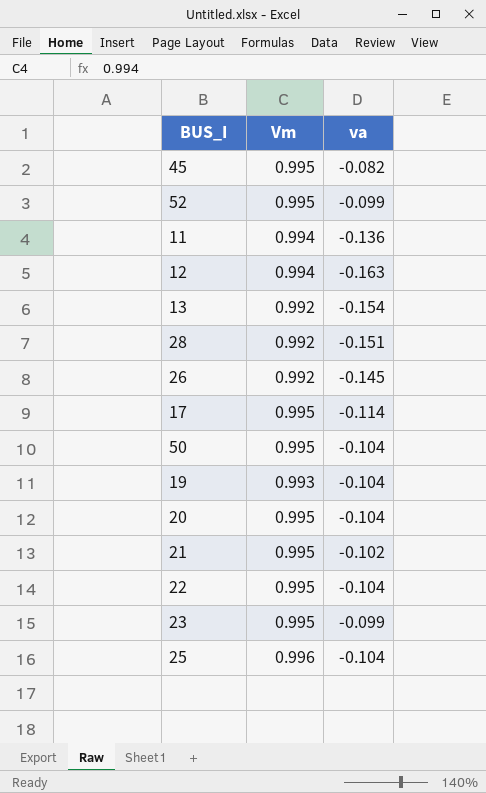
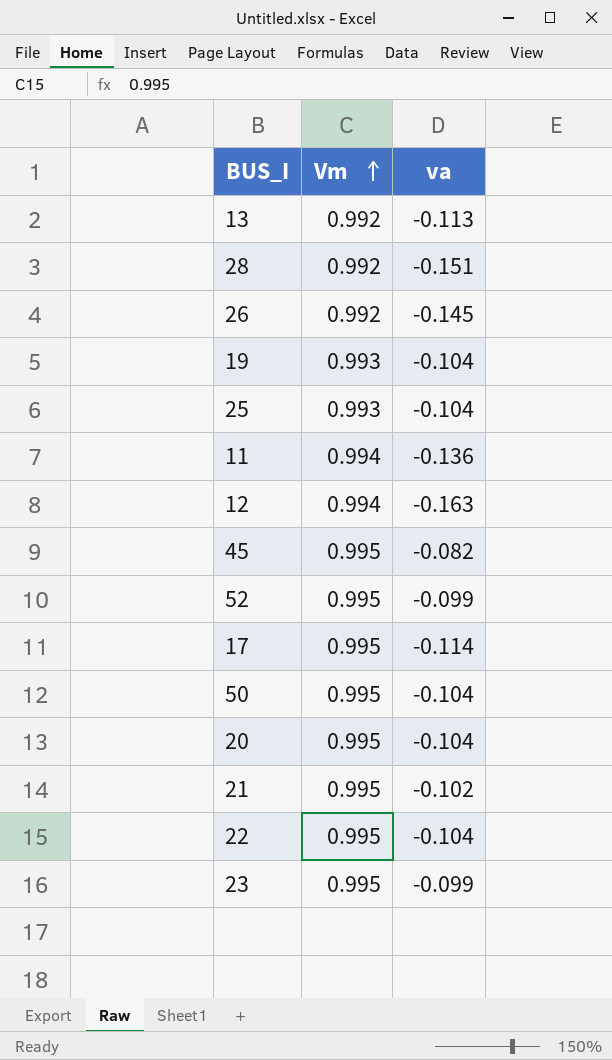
row order: none -> Vm ascending
13 | va: -0.154 -> -0.113
25 | Vm: 0.996 -> 0.993

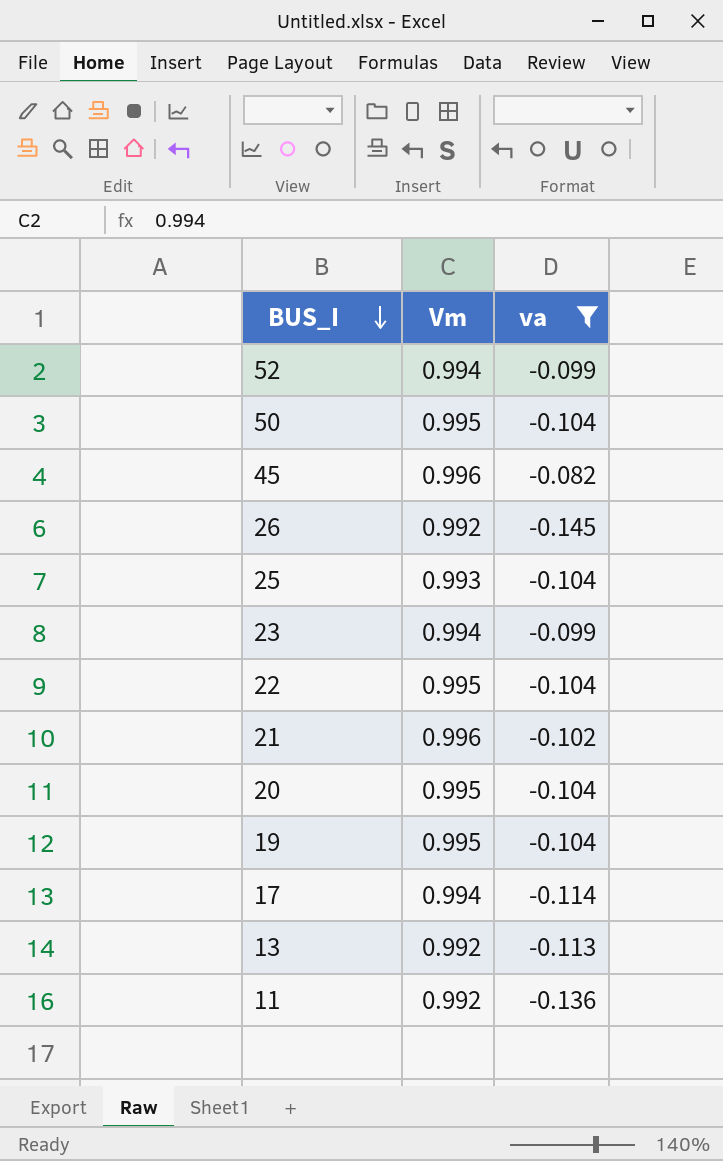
filter: none -> va >= -0.145
row order: Vm ascending -> BUS_I descending
52 | Vm: 0.995 -> 0.994
45 | Vm: 0.995 -> 0.996
23 | Vm: 0.995 -> 0.994
21 | Vm: 0.995 -> 0.996
19 | Vm: 0.993 -> 0.995
17 | Vm: 0.995 -> 0.994
11 | Vm: 0.994 -> 0.992

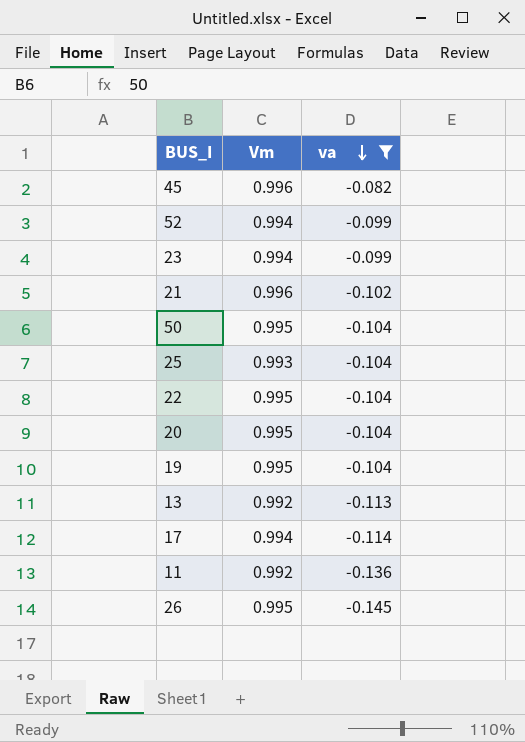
row order: BUS_I descending -> va descending
26 | Vm: 0.992 -> 0.995

